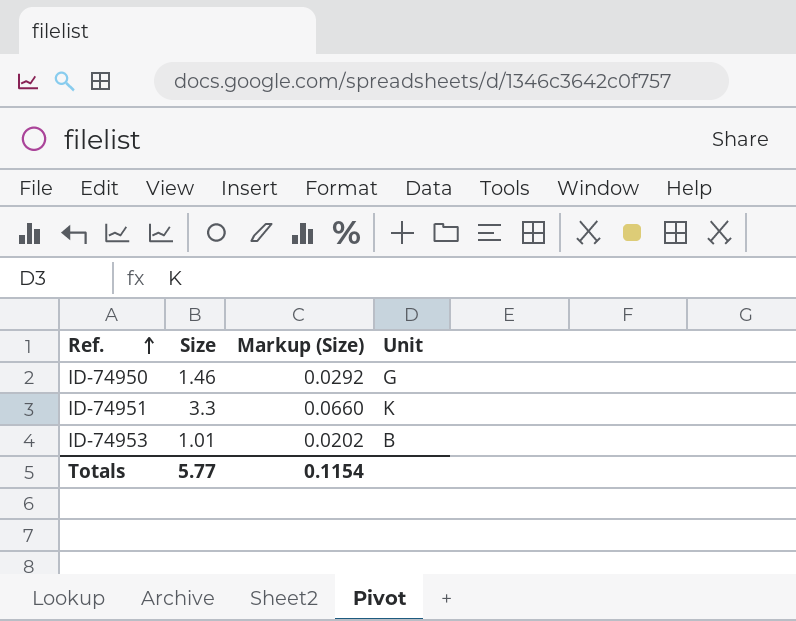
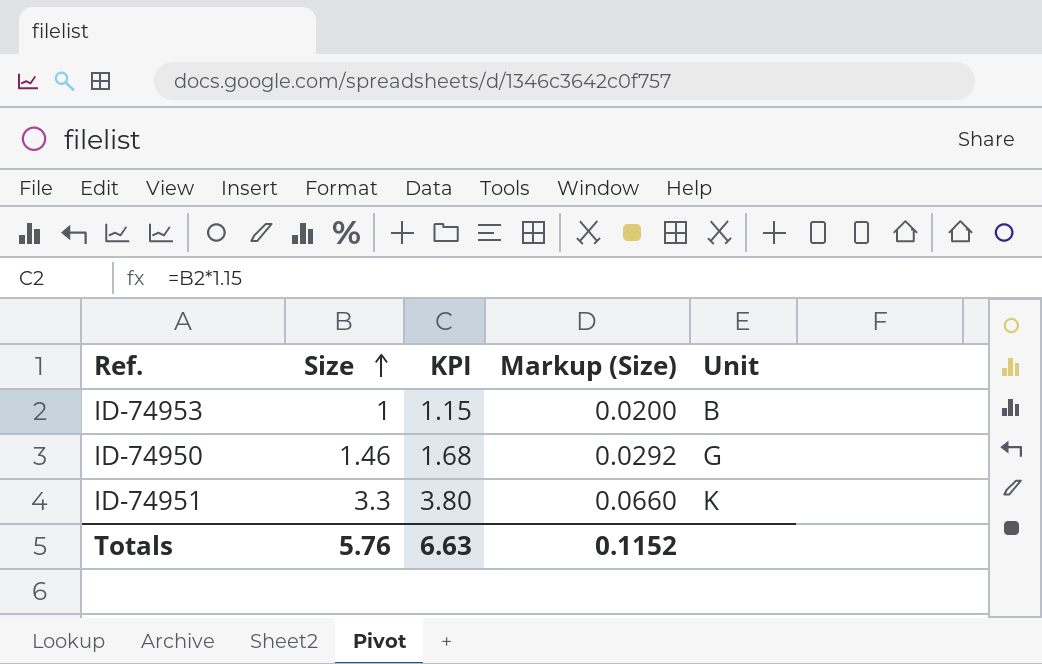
row order: Ref. ascending -> Size ascending
column KPI | formula: none -> [Size] * 1.15
ID-74953 | Size: 1.01 -> 1
ID-74953 | Markup (Size): 0.0202 -> 0.0200
Totals | Size: 5.77 -> 5.76
Totals | Markup (Size): 0.1154 -> 0.1152

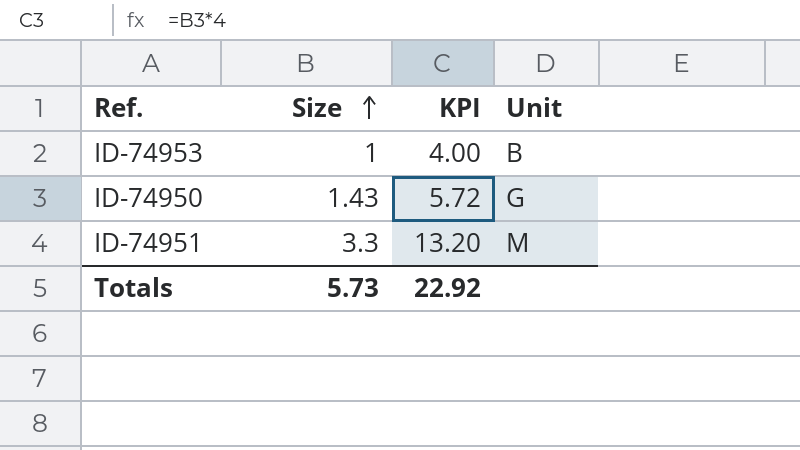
column Markup (Size) | formula: [Size] * 0.02 -> none
column KPI | formula: [Size] * 1.15 -> [Size] * 4
ID-74950 | Size: 1.46 -> 1.43
ID-74951 | Unit: K -> M
Totals | Size: 5.76 -> 5.73
Totals | KPI: 6.63 -> 22.92

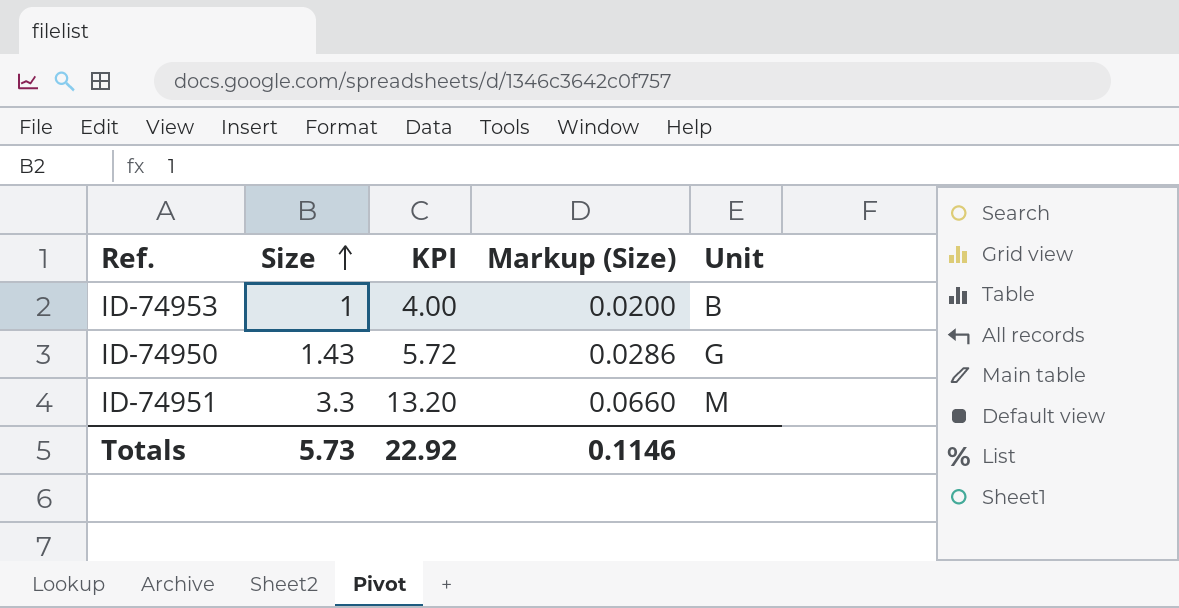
column Markup (Size) | formula: none -> [Size] * 0.02

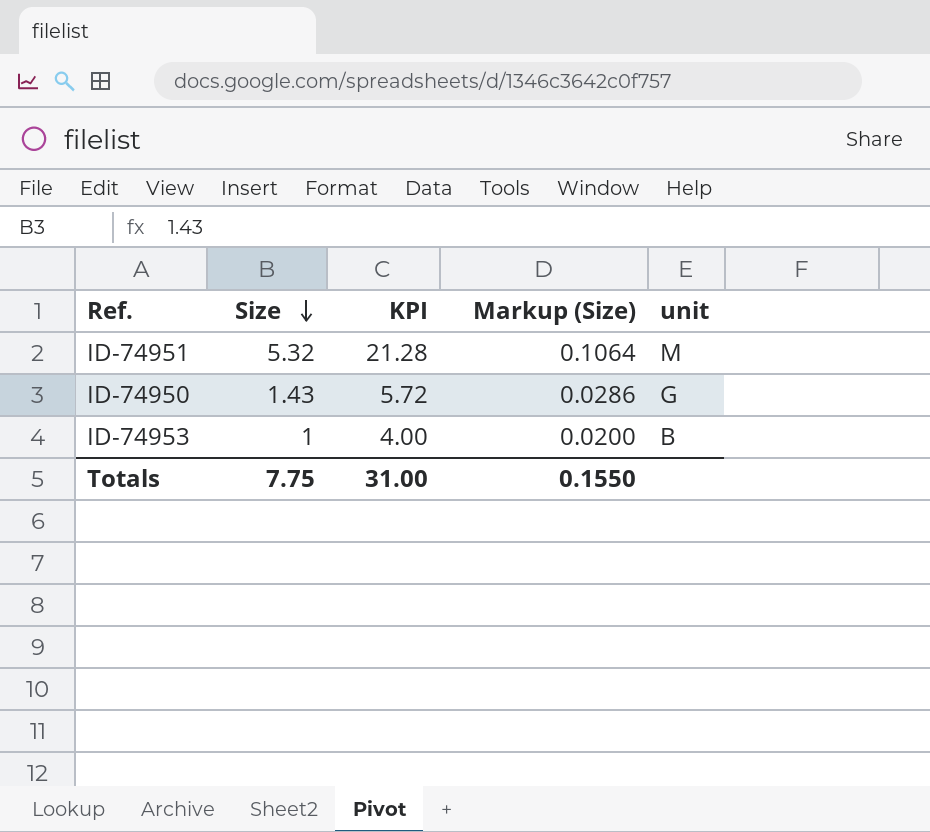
row order: Size ascending -> Size descending
column name: Unit -> unit
ID-74951 | Size: 3.3 -> 5.32
ID-74951 | KPI: 13.20 -> 21.28
ID-74951 | Markup (Size): 0.0660 -> 0.1064
Totals | Size: 5.73 -> 7.75
Totals | KPI: 22.92 -> 31.00
Totals | Markup (Size): 0.1146 -> 0.1550

